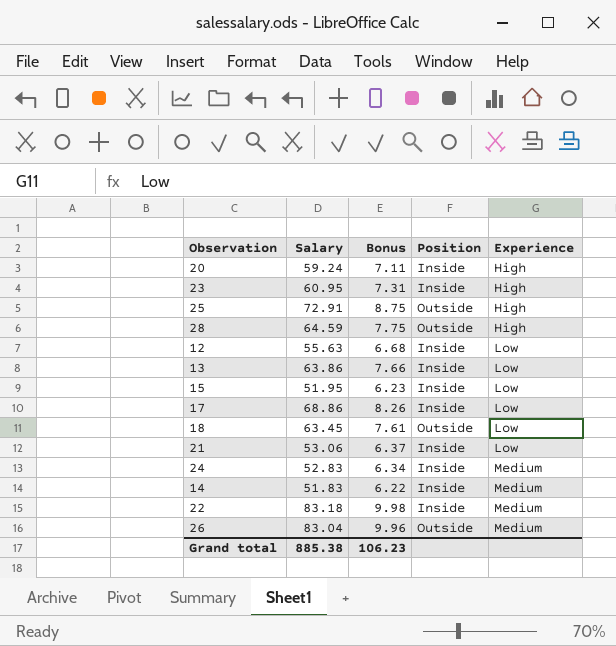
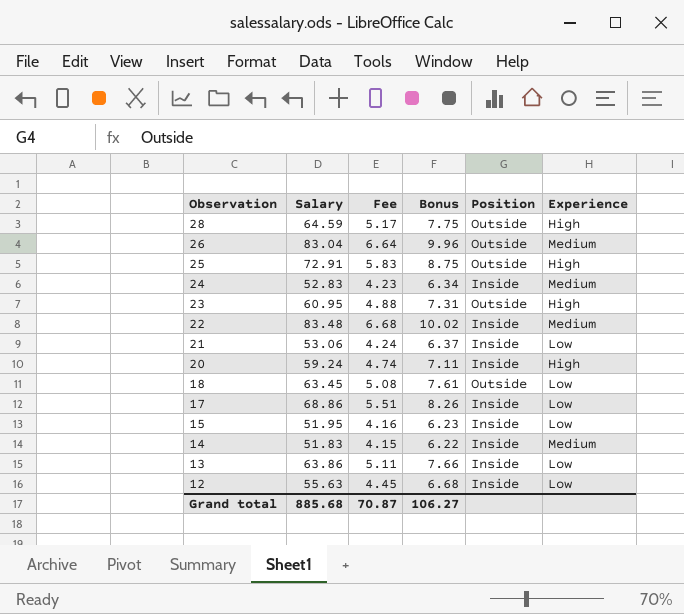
row order: Experience ascending -> Observation descending
column Fee | formula: none -> [Salary] * 0.08
23 | Position: Inside -> Outside
22 | Salary: 83.18 -> 83.48
22 | Bonus: 9.98 -> 10.02
Grand total | Salary: 885.38 -> 885.68
Grand total | Bonus: 106.23 -> 106.27

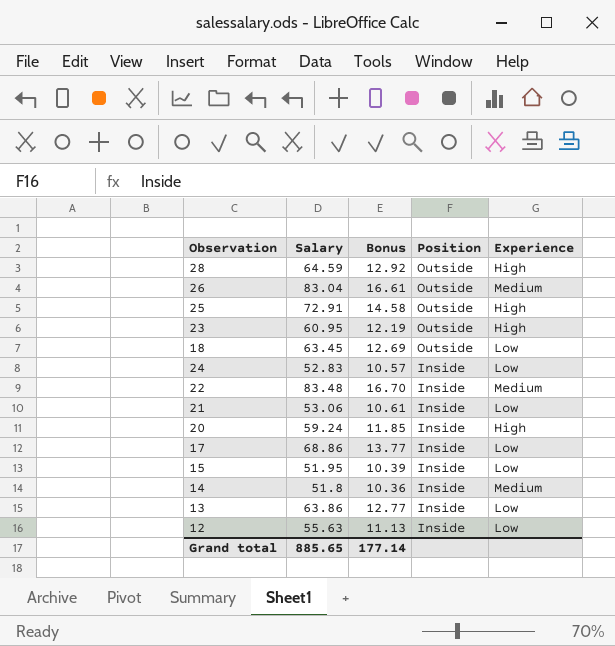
row order: Observation descending -> Position descending
column Fee | formula: [Salary] * 0.08 -> none
column Bonus | formula: [Salary] * 0.12 -> [Salary] * 0.2
24 | Experience: Medium -> Low
14 | Salary: 51.83 -> 51.8
Grand total | Salary: 885.68 -> 885.65
Grand total | Bonus: 106.27 -> 177.14

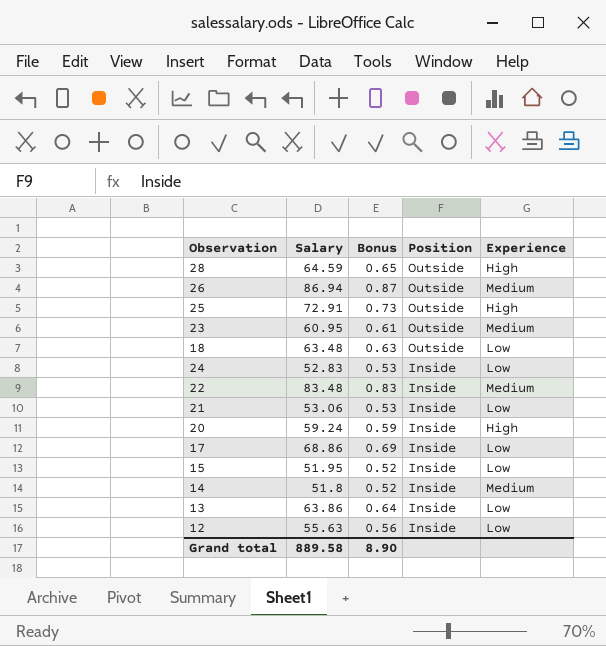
column Bonus | formula: [Salary] * 0.2 -> [Salary] * 0.01
26 | Salary: 83.04 -> 86.94
23 | Experience: High -> Medium
18 | Salary: 63.45 -> 63.48
Grand total | Salary: 885.65 -> 889.58
Grand total | Bonus: 177.14 -> 8.90

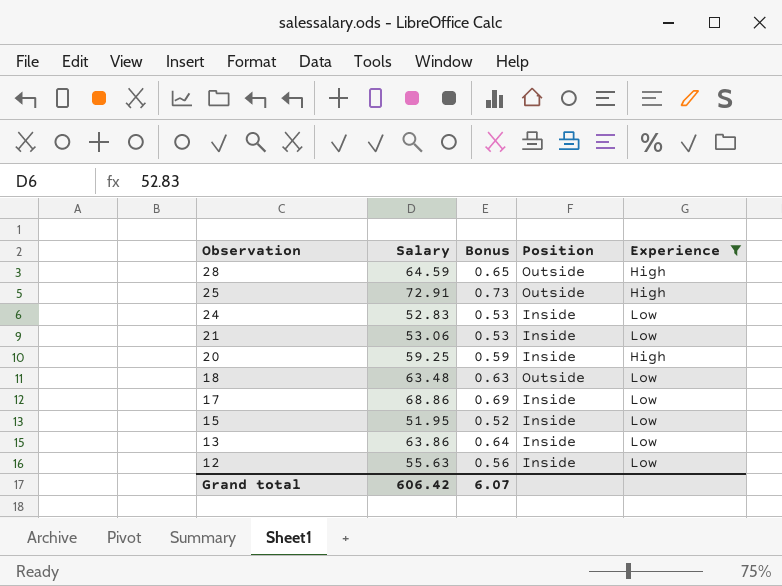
filter: none -> Experience != Medium
row order: Position descending -> Observation descending
20 | Salary: 59.24 -> 59.25
Grand total | Salary: 889.58 -> 606.42
Grand total | Bonus: 8.90 -> 6.07

